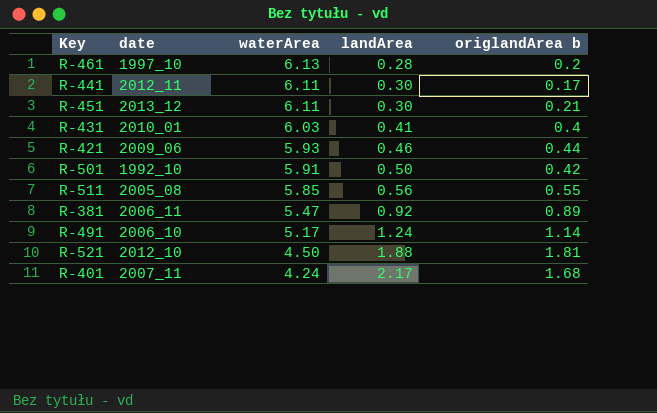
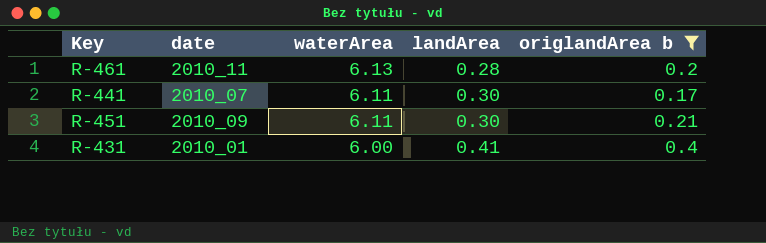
filter: none -> origlandArea b <= 0.4
R-461 | date: 1997_10 -> 2010_11
R-441 | date: 2012_11 -> 2010_07
R-451 | date: 2013_12 -> 2010_09
R-431 | waterArea: 6.03 -> 6.00

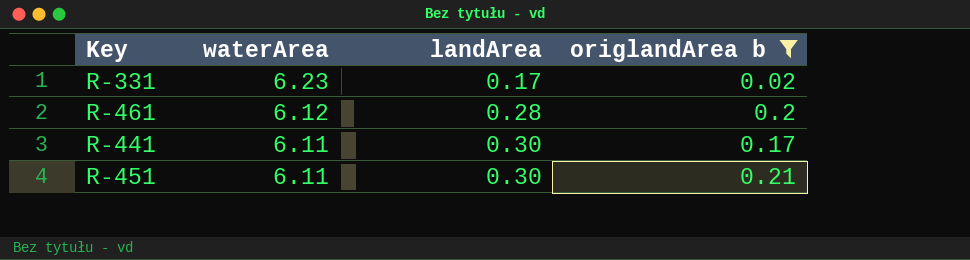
column date | position: 2 -> none
row R-431: 2010_01 | 6.00 | 0.41 | 0.4 -> none
row R-331: none -> 6.23 | 0.17 | 0.02
R-461 | waterArea: 6.13 -> 6.12

